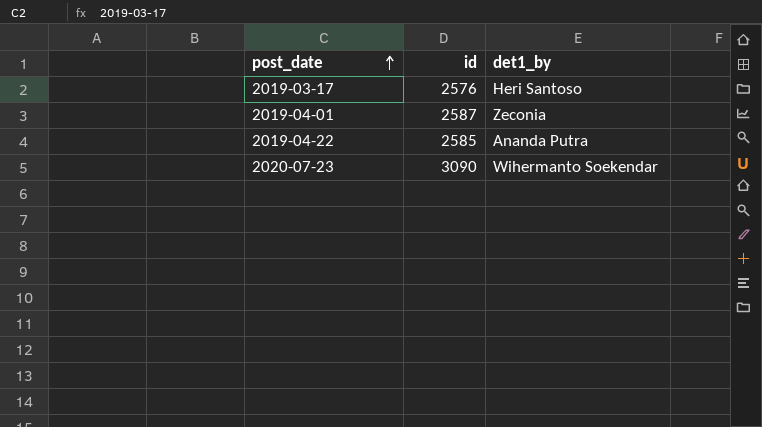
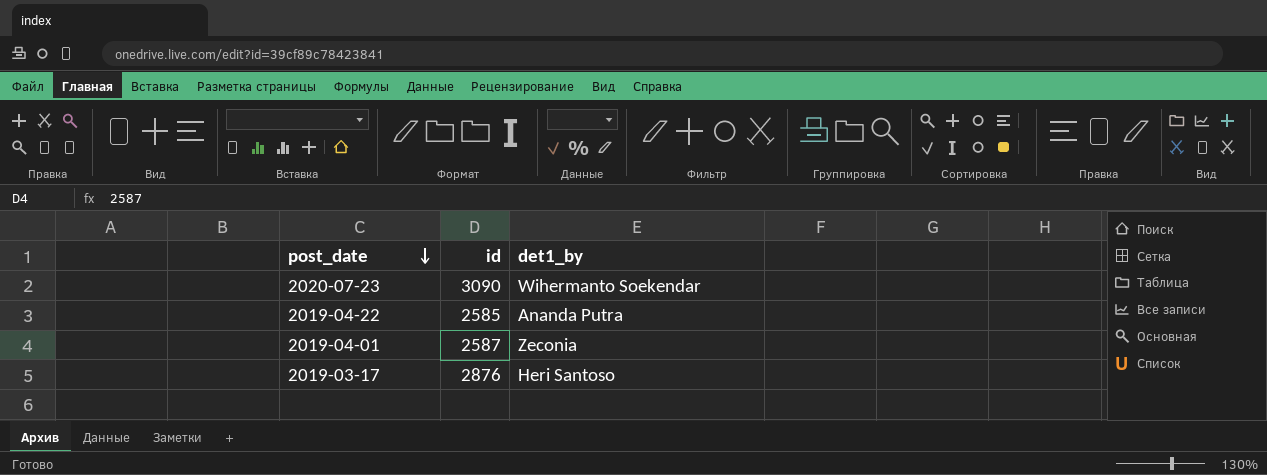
row order: post_date ascending -> post_date descending
2019-03-17 | id: 2576 -> 2876

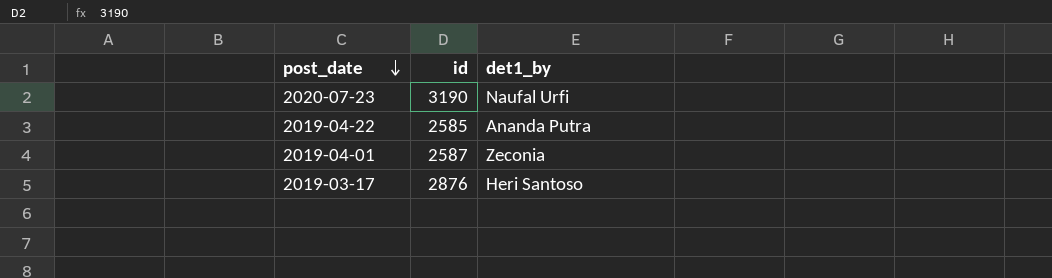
2020-07-23 | id: 3090 -> 3190
2020-07-23 | det1_by: Wihermanto Soekendar -> Naufal Urfi

